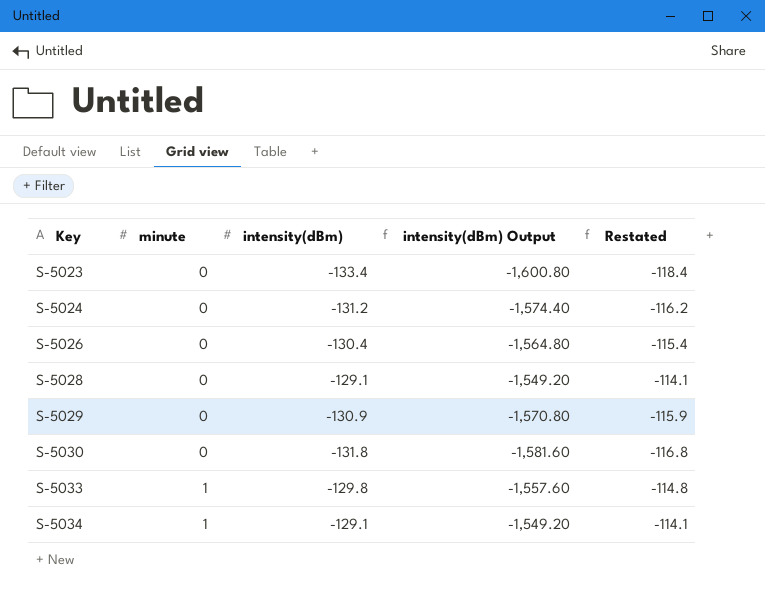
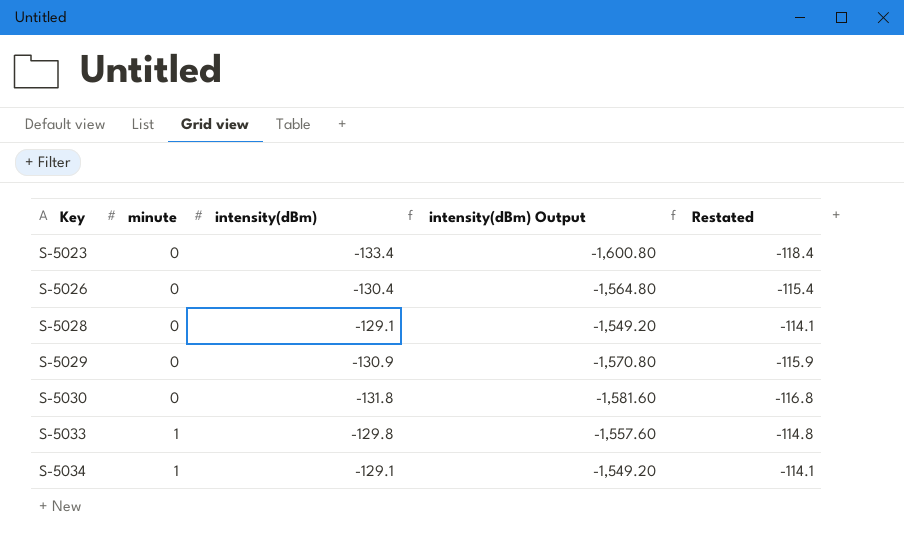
row S-5024: 0 | -131.2 | -1,574.40 | -116.2 -> none

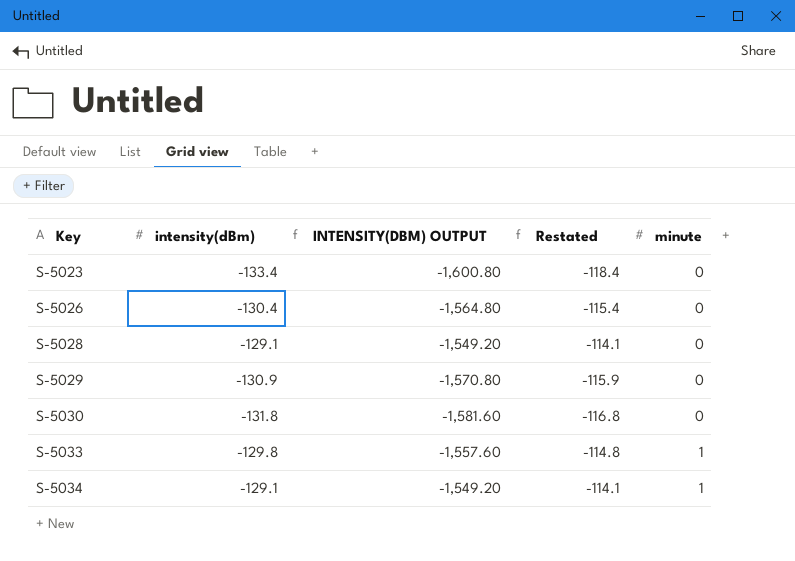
column name: intensity(dBm) Output -> INTENSITY(DBM) OUTPUT
column minute | position: 2 -> 5

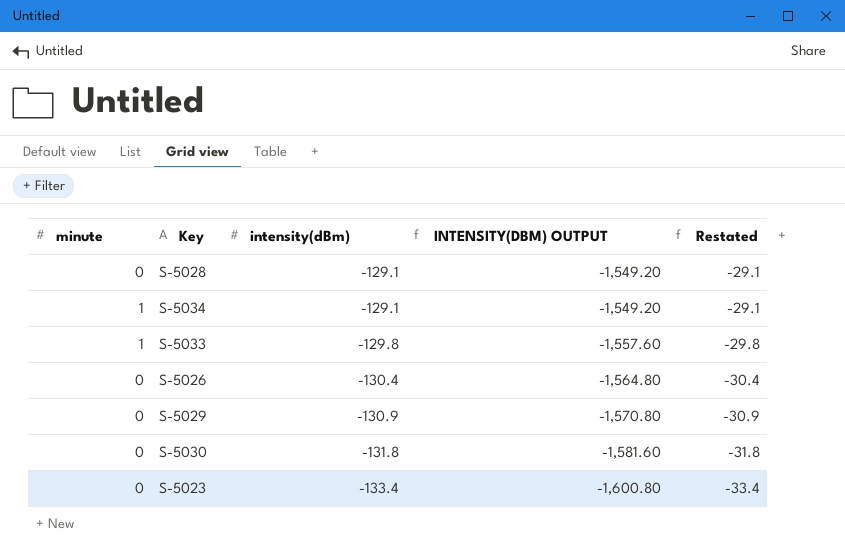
row order: Key ascending -> intensity(dBm) descending
column minute | position: 5 -> 1
column Restated | formula: [intensity(dBm)] + 15 -> [intensity(dBm)] + 100

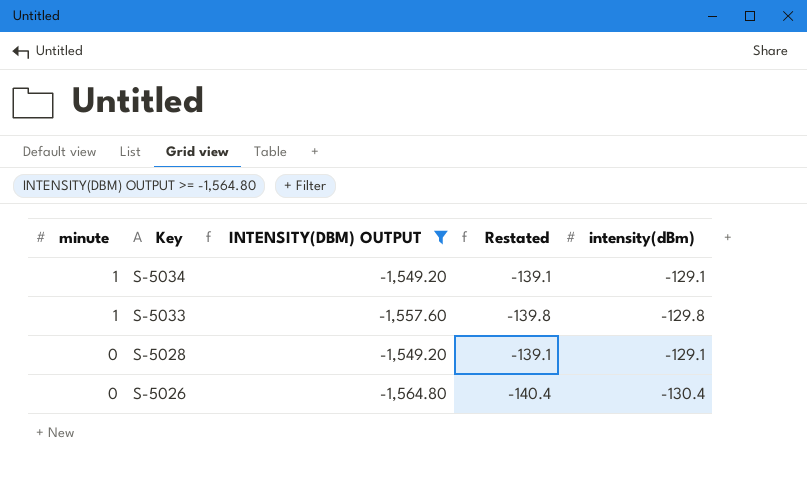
filter: none -> INTENSITY(DBM) OUTPUT >= -1,564.80
row order: intensity(dBm) descending -> minute descending
column Restated | formula: [intensity(dBm)] + 100 -> [intensity(dBm)] - 10
column intensity(dBm) | position: 3 -> 5

